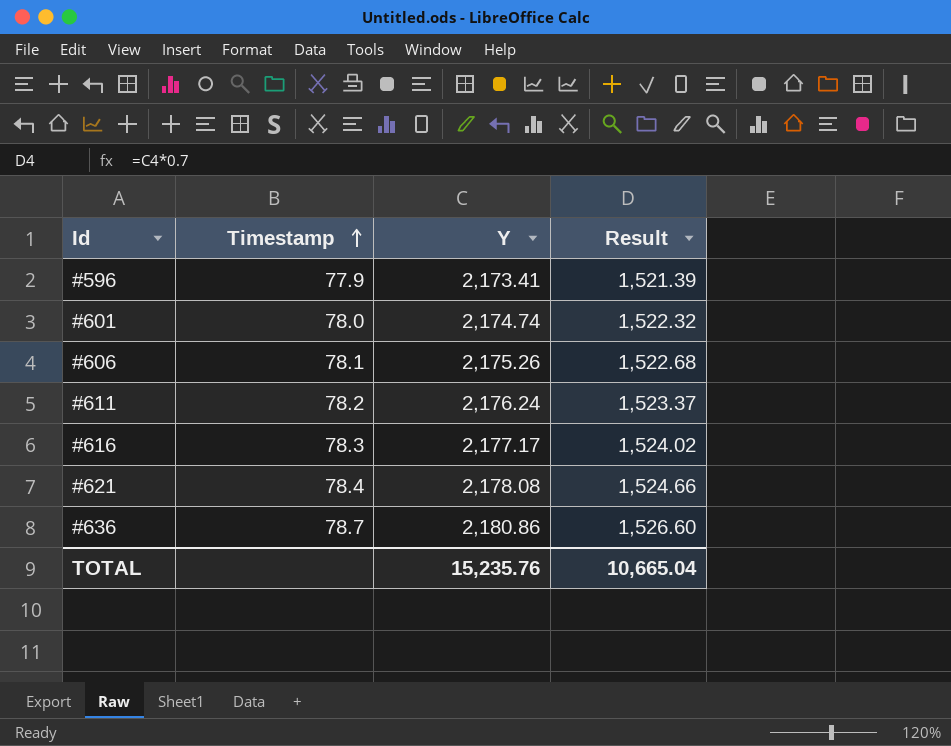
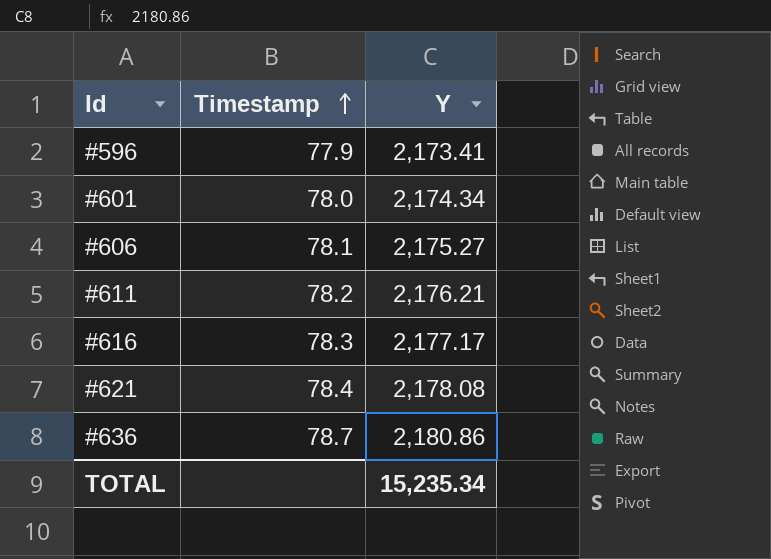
column Result | formula: [Y] * 0.7 -> none
#601 | Y: 2,174.74 -> 2,174.34
#606 | Y: 2,175.26 -> 2,175.27
#611 | Y: 2,176.24 -> 2,176.21
TOTAL | Y: 15,235.76 -> 15,235.34

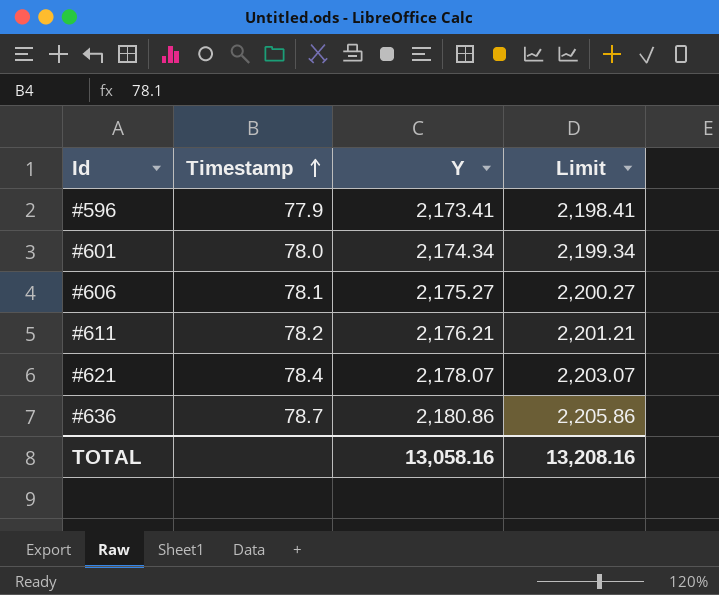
column Limit | formula: none -> [Y] + 25
row #616: 78.3 | 2,177.17 -> none
#621 | Y: 2,178.08 -> 2,178.07
TOTAL | Y: 15,235.34 -> 13,058.16

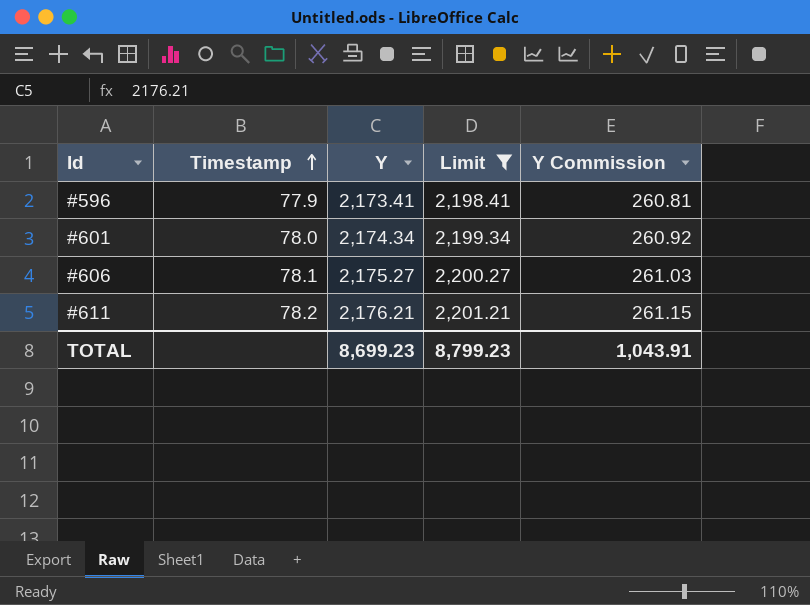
filter: none -> Limit <= 2,201.21
column Y Commission | formula: none -> [Y] * 0.12
TOTAL | Y: 13,058.16 -> 8,699.23
TOTAL | Limit: 13,208.16 -> 8,799.23

